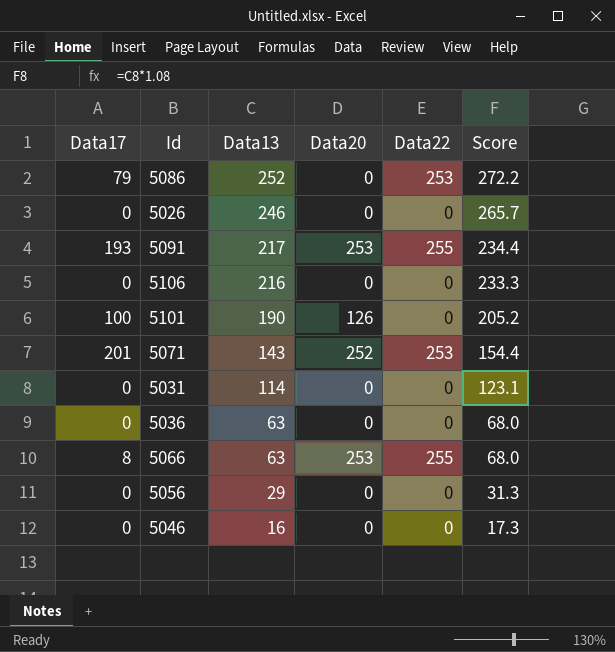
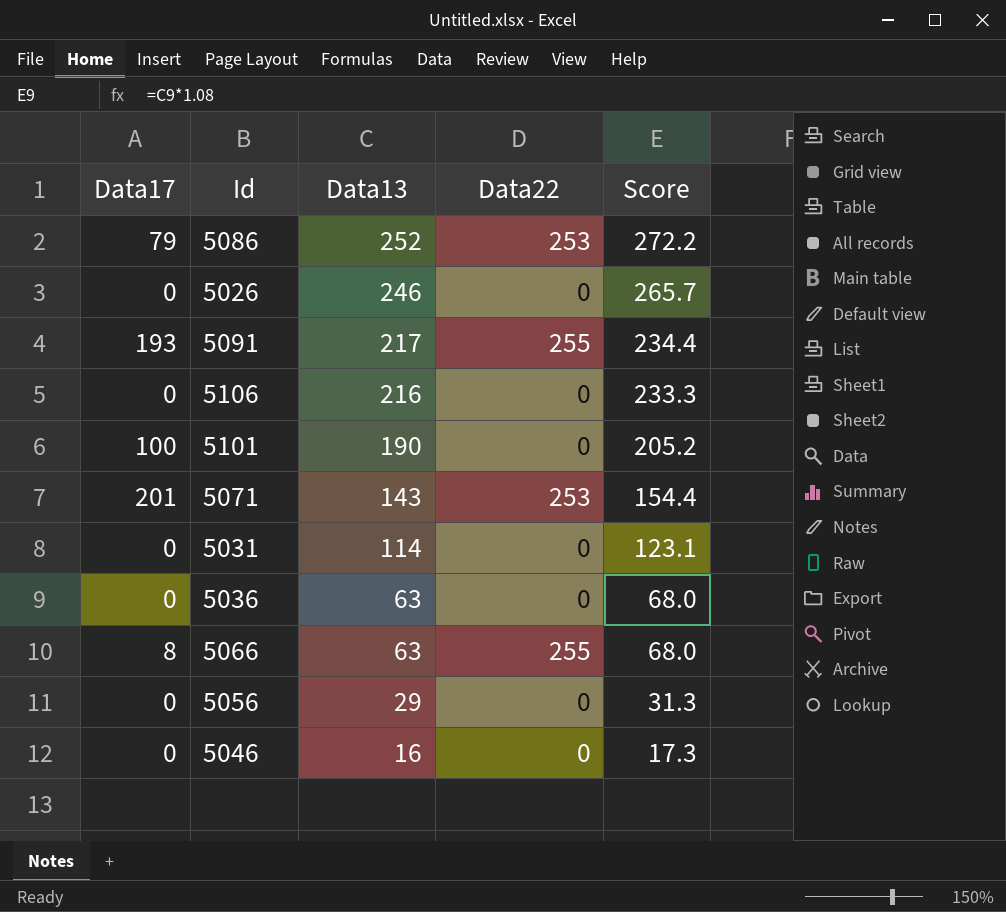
column Data20 | position: 4 -> none

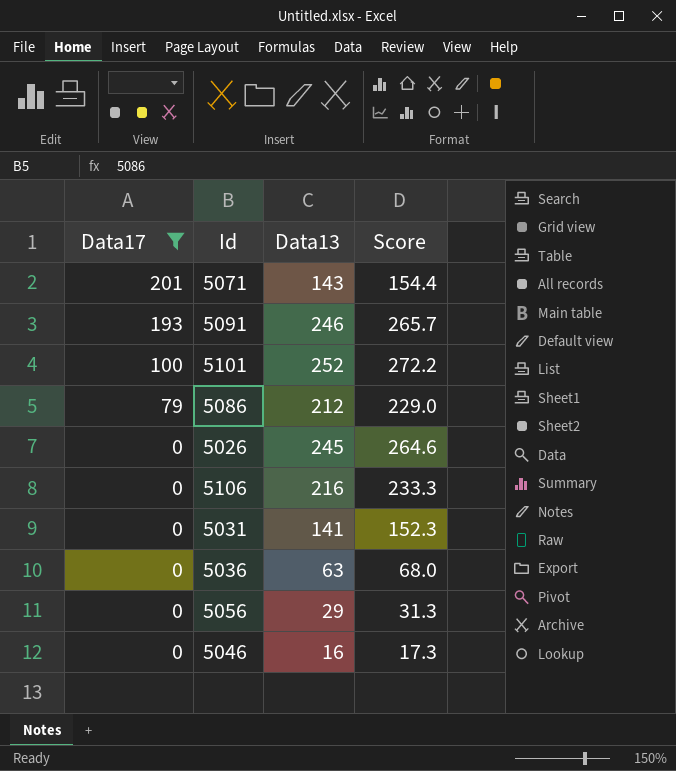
filter: none -> Data17 != 8
row order: Data13 descending -> Data17 descending
column Data22 | position: 4 -> none
5091 | Data13: 217 -> 246
5091 | Score: 234.4 -> 265.7
5101 | Data13: 190 -> 252
5101 | Score: 205.2 -> 272.2
5086 | Data13: 252 -> 212
5086 | Score: 272.2 -> 229.0
5026 | Data13: 246 -> 245
5026 | Score: 265.7 -> 264.6
5031 | Data13: 114 -> 141
5031 | Score: 123.1 -> 152.3

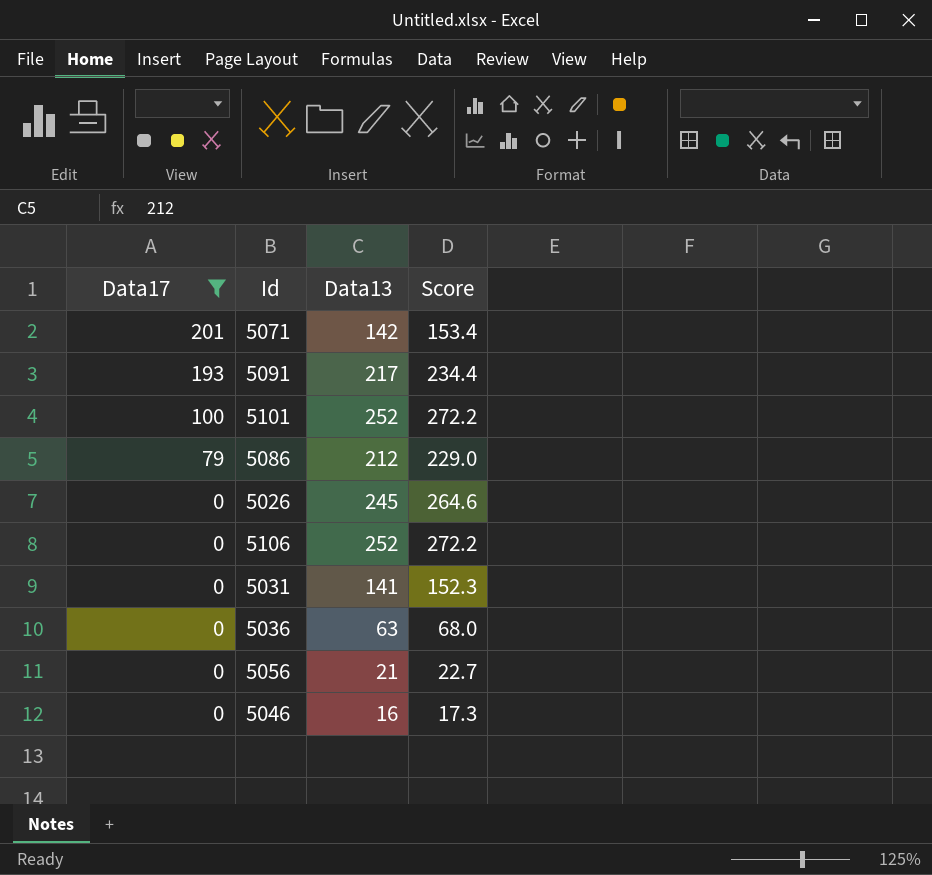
5071 | Data13: 143 -> 142
5071 | Score: 154.4 -> 153.4
5091 | Data13: 246 -> 217
5091 | Score: 265.7 -> 234.4
5106 | Data13: 216 -> 252
5106 | Score: 233.3 -> 272.2
5056 | Data13: 29 -> 21
5056 | Score: 31.3 -> 22.7

